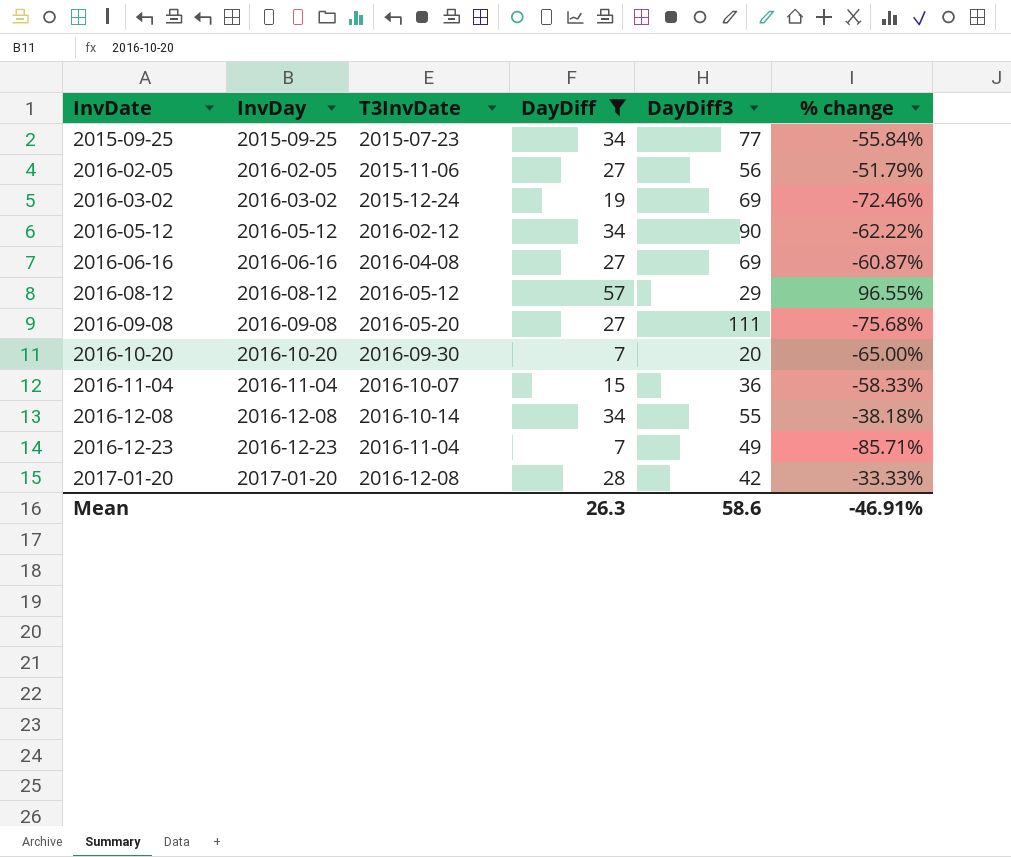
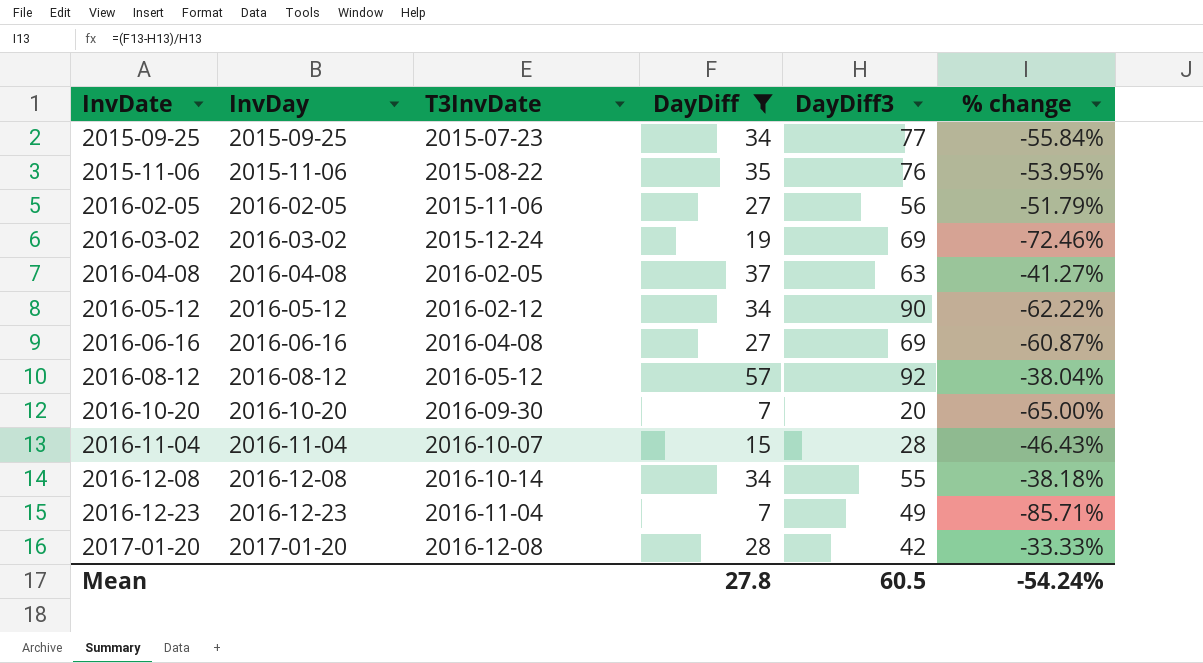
row 2016-09-08: 2016-09-08 | 2016-05-20 | 27 | 111 | -75.68% -> none
row 2015-11-06: none -> 2015-11-06 | 2015-08-22 | 35 | 76 | -53.95%
row 2016-04-08: none -> 2016-04-08 | 2016-02-05 | 37 | 63 | -41.27%
2016-08-12 | DayDiff3: 29 -> 92
2016-08-12 | % change: 96.55% -> -38.04%
2016-11-04 | DayDiff3: 36 -> 28
2016-11-04 | % change: -58.33% -> -46.43%
Mean | DayDiff: 26.3 -> 27.8
Mean | DayDiff3: 58.6 -> 60.5
Mean | % change: -46.91% -> -54.24%

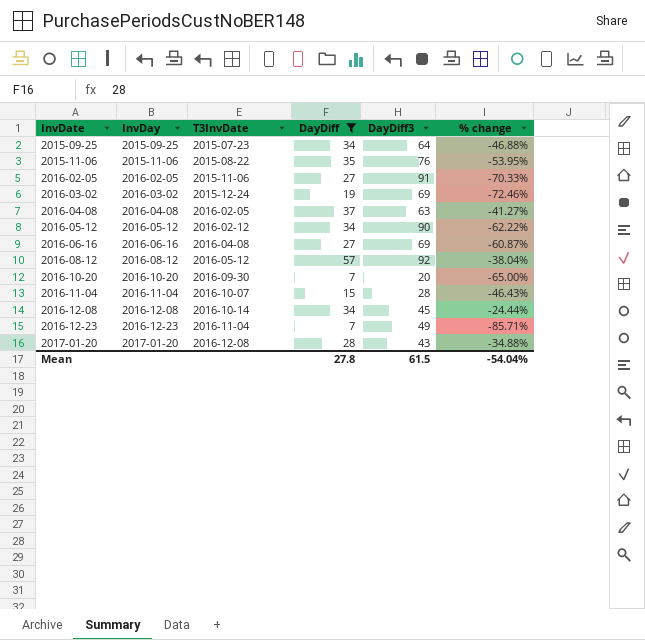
2015-09-25 | DayDiff3: 77 -> 64
2015-09-25 | % change: -55.84% -> -46.88%
2016-02-05 | DayDiff3: 56 -> 91
2016-02-05 | % change: -51.79% -> -70.33%
2016-12-08 | DayDiff3: 55 -> 45
2016-12-08 | % change: -38.18% -> -24.44%
2017-01-20 | DayDiff3: 42 -> 43
2017-01-20 | % change: -33.33% -> -34.88%
Mean | DayDiff3: 60.5 -> 61.5
Mean | % change: -54.24% -> -54.04%

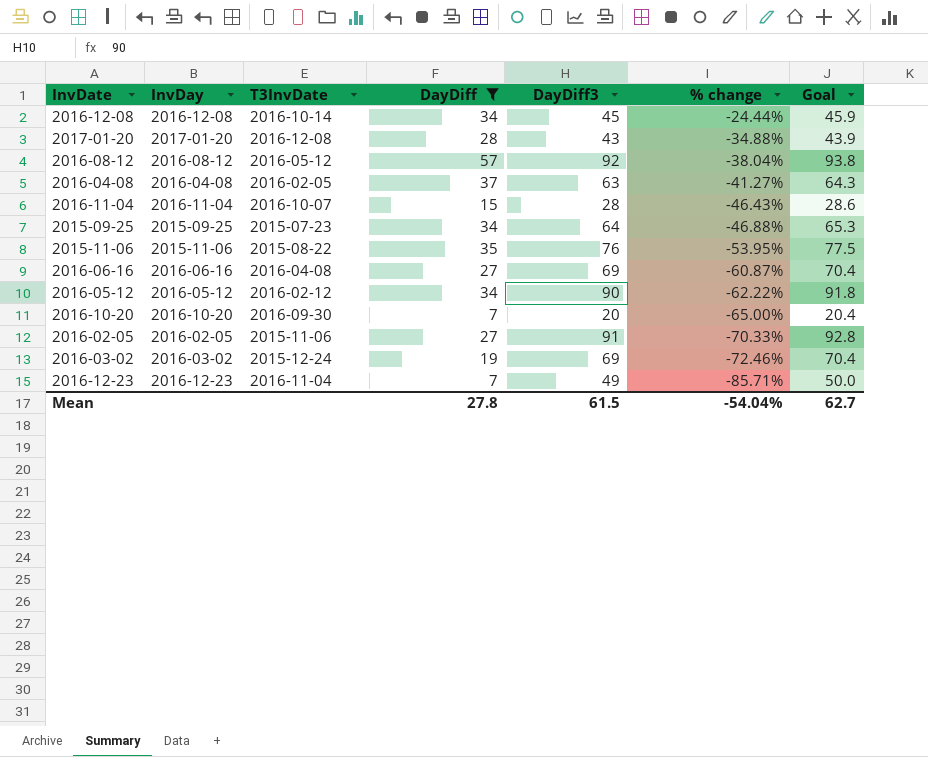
row order: InvDate ascending -> % change descending
column Goal | formula: none -> [DayDiff3] * 1.02

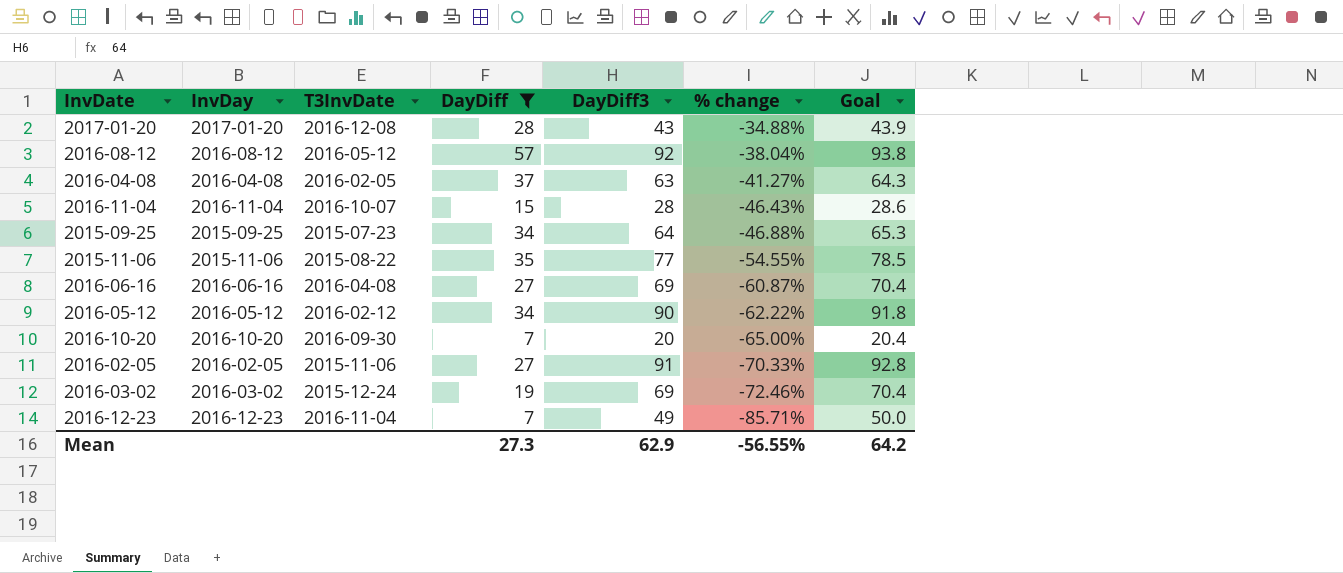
row 2016-12-08: 2016-12-08 | 2016-10-14 | 34 | 45 | -24.44% | 45.9 -> none
2015-11-06 | DayDiff3: 76 -> 77
2015-11-06 | % change: -53.95% -> -54.55%
2015-11-06 | Goal: 77.5 -> 78.5
Mean | DayDiff: 27.8 -> 27.3
Mean | DayDiff3: 61.5 -> 62.9
Mean | % change: -54.04% -> -56.55%
Mean | Goal: 62.7 -> 64.2

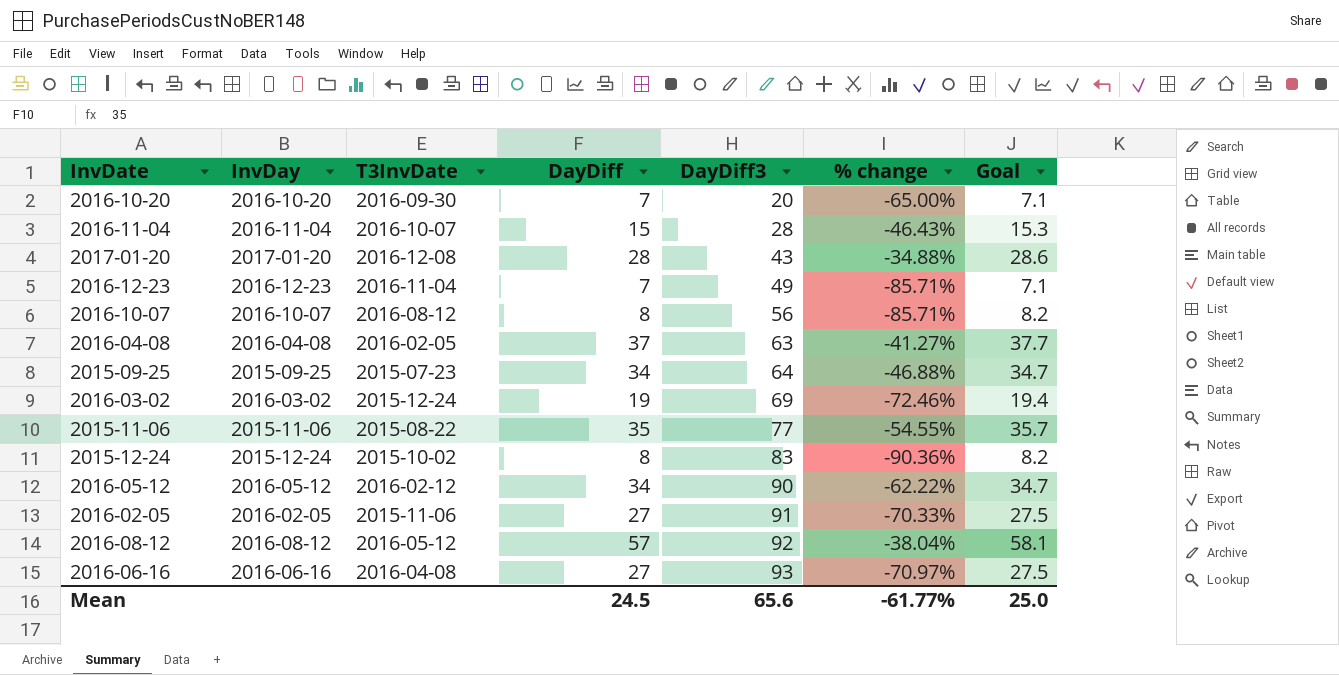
filter: DayDiff != 8 -> none
row order: % change descending -> DayDiff3 ascending
column Goal | formula: [DayDiff3] * 1.02 -> [DayDiff] * 1.02
2016-06-16 | DayDiff3: 69 -> 93
2016-06-16 | % change: -60.87% -> -70.97%
Mean | DayDiff: 27.3 -> 24.5
Mean | DayDiff3: 62.9 -> 65.6
Mean | % change: -56.55% -> -61.77%
Mean | Goal: 64.2 -> 25.0

